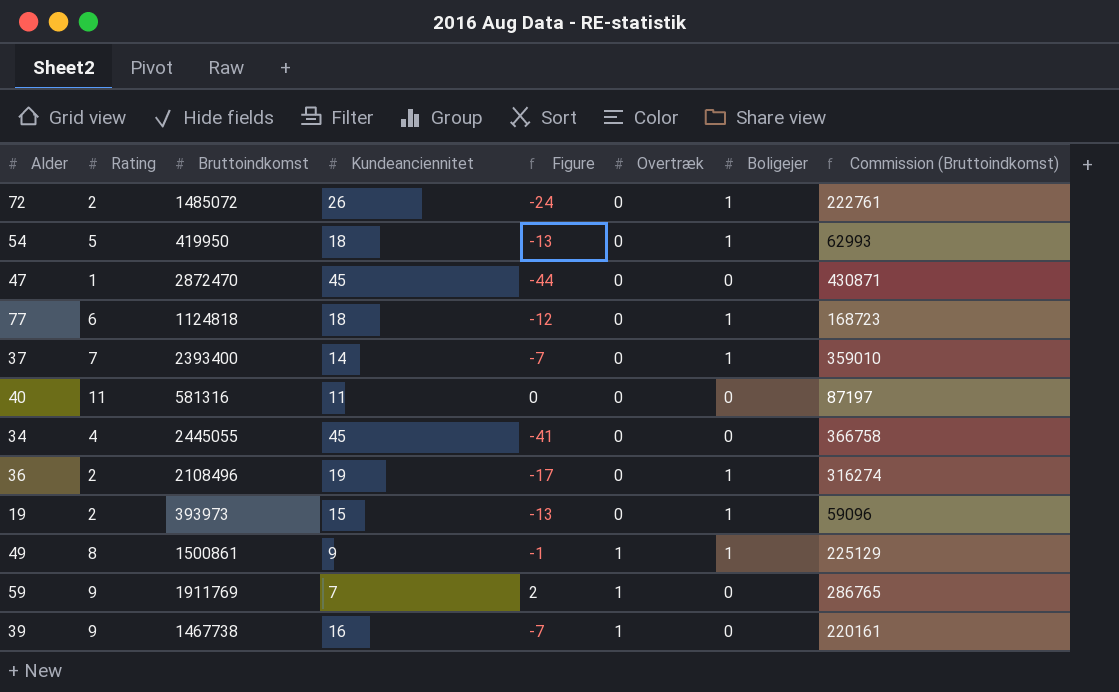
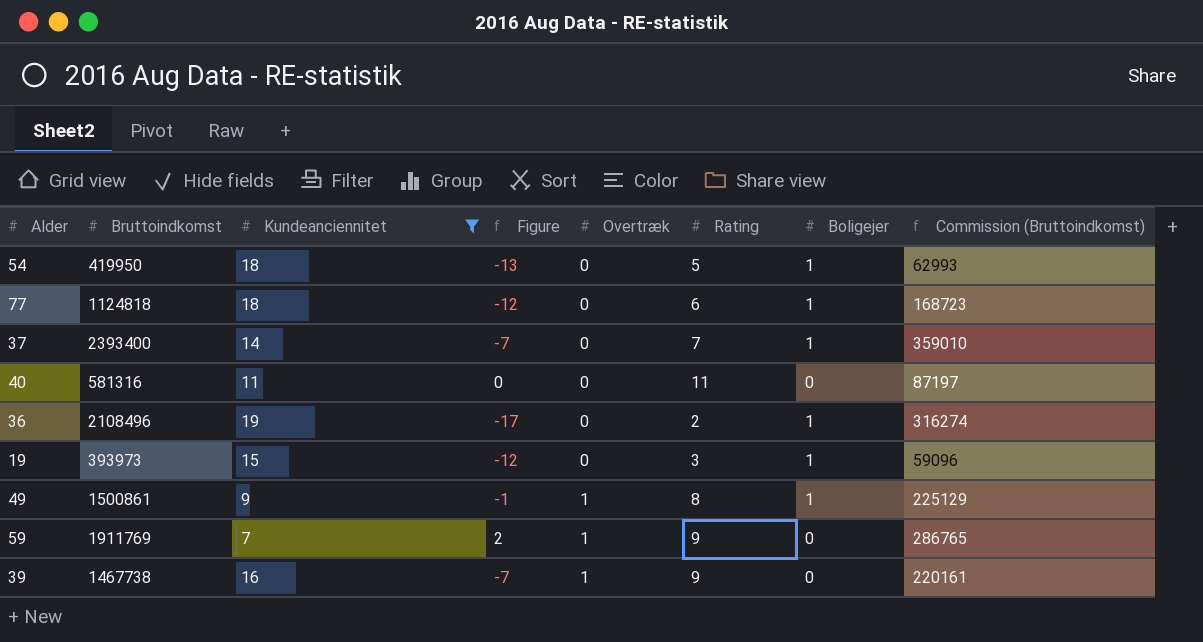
filter: none -> Kundeanciennitet <= 19
column Rating | position: 2 -> 6
19 | Figure: -13 -> -12
19 | Rating: 2 -> 3

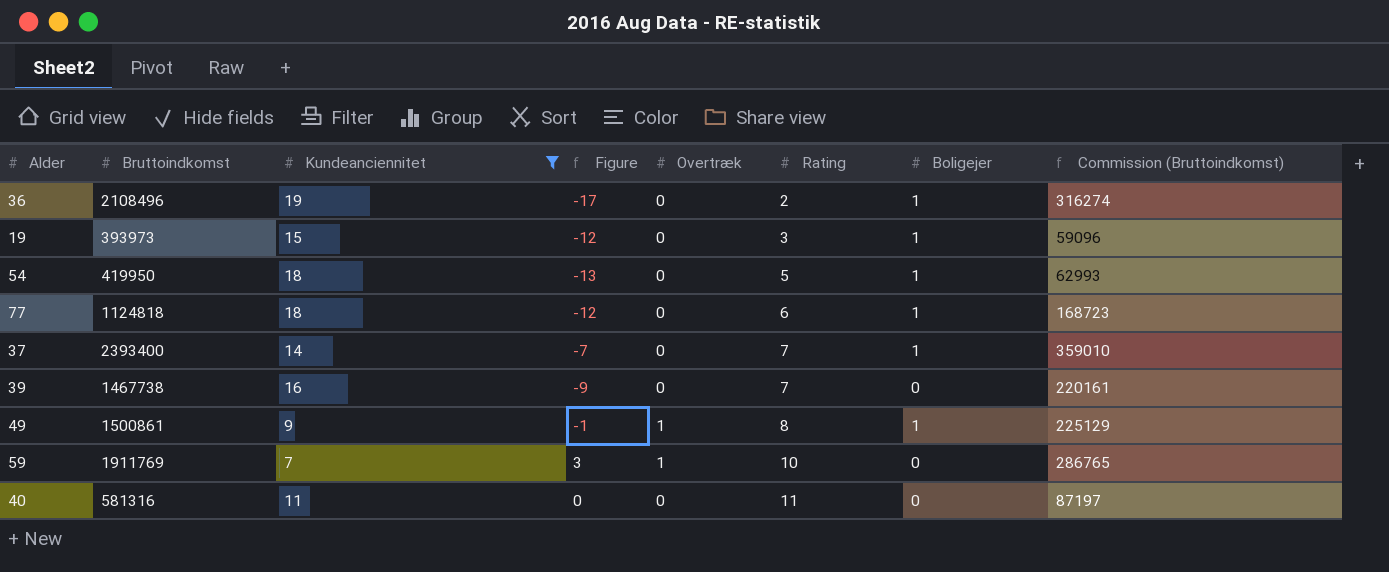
row order: Overtræk ascending -> Rating ascending
39 | Figure: -7 -> -9
39 | Overtræk: 1 -> 0
39 | Rating: 9 -> 7
59 | Figure: 2 -> 3
59 | Rating: 9 -> 10

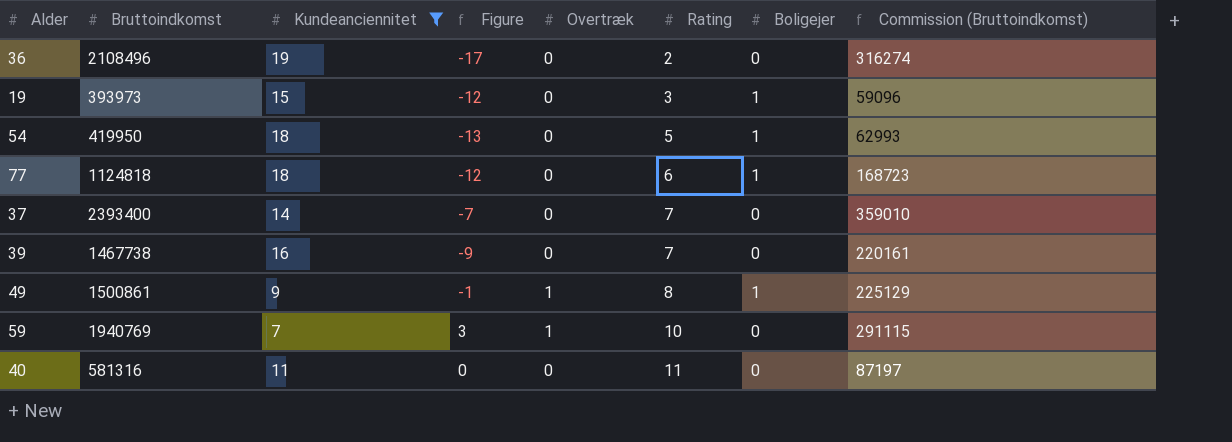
36 | Boligejer: 1 -> 0
37 | Boligejer: 1 -> 0
59 | Bruttoindkomst: 1911769 -> 1940769
59 | Commission (Bruttoindkomst): 286765 -> 291115

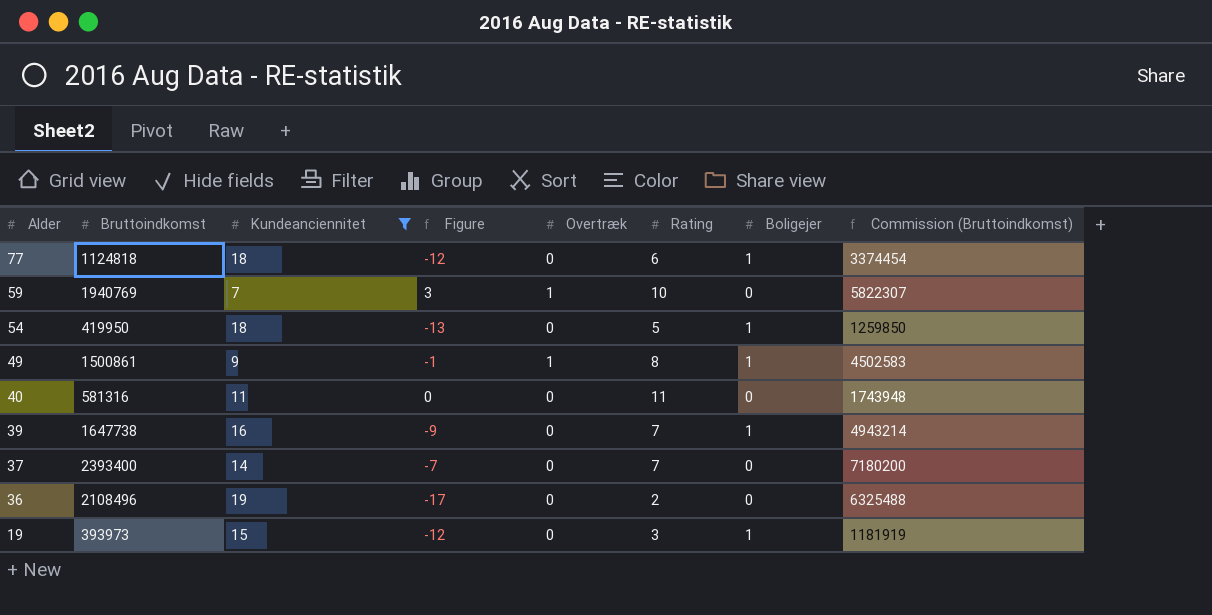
row order: Rating ascending -> Alder descending
column Commission (Bruttoindkomst) | formula: [Bruttoindkomst] * 0.15 -> [Bruttoindkomst] * 3
39 | Bruttoindkomst: 1467738 -> 1647738
39 | Boligejer: 0 -> 1

